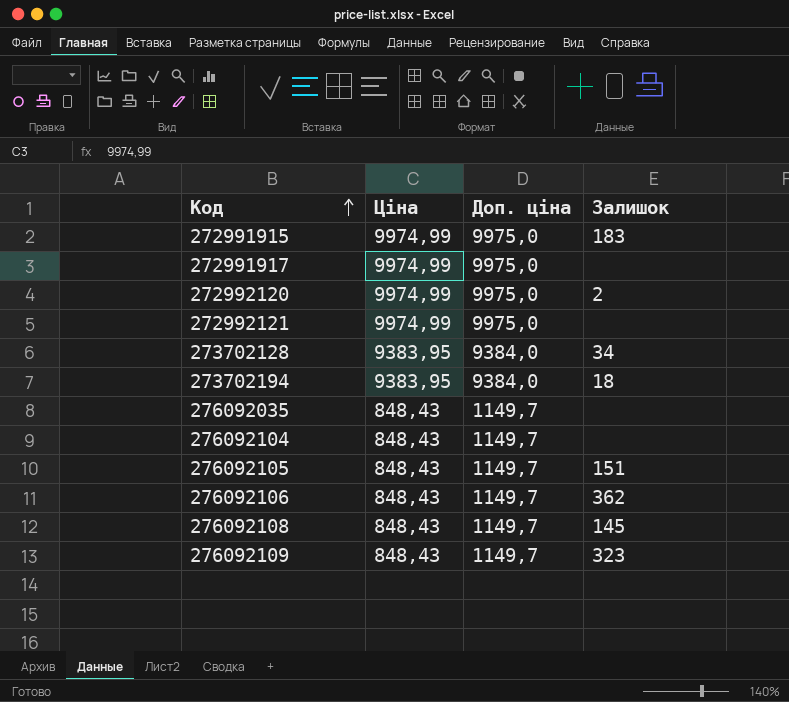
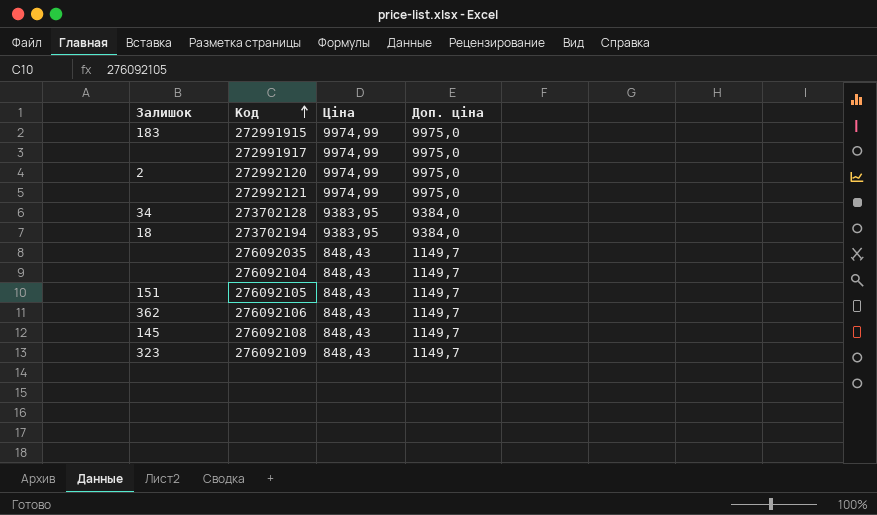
column Залишок | position: 4 -> 1

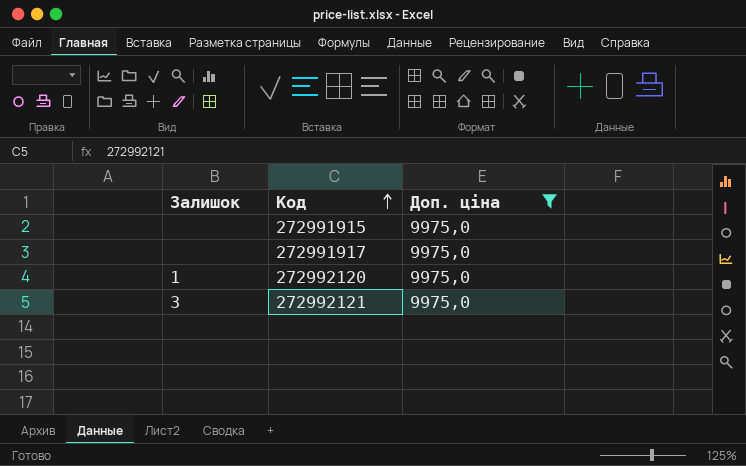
filter: none -> Доп. ціна = 9975,0
column Ціна | position: 3 -> none
272991915 | Залишок: 183 -> none
272992120 | Залишок: 2 -> 1
272992121 | Залишок: none -> 3

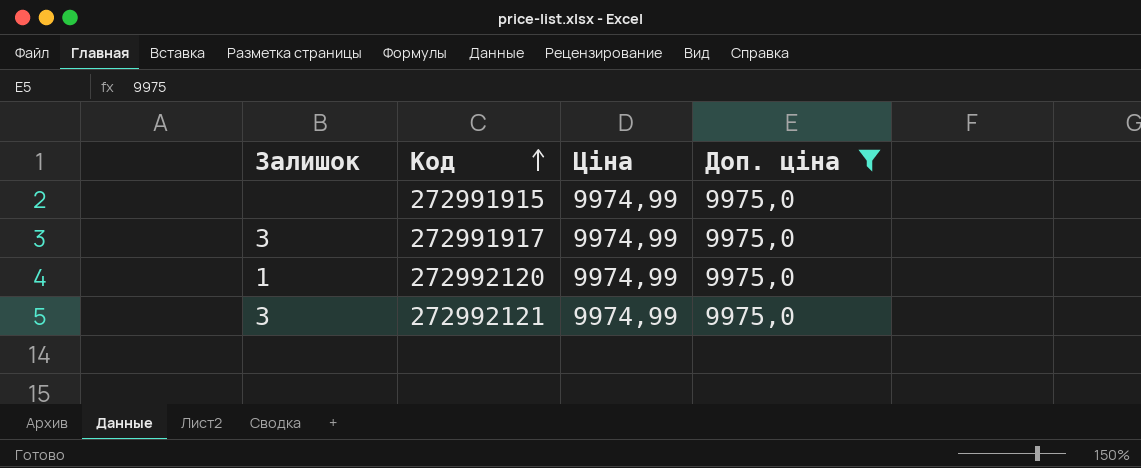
column Ціна | position: none -> 3
272991917 | Залишок: none -> 3

